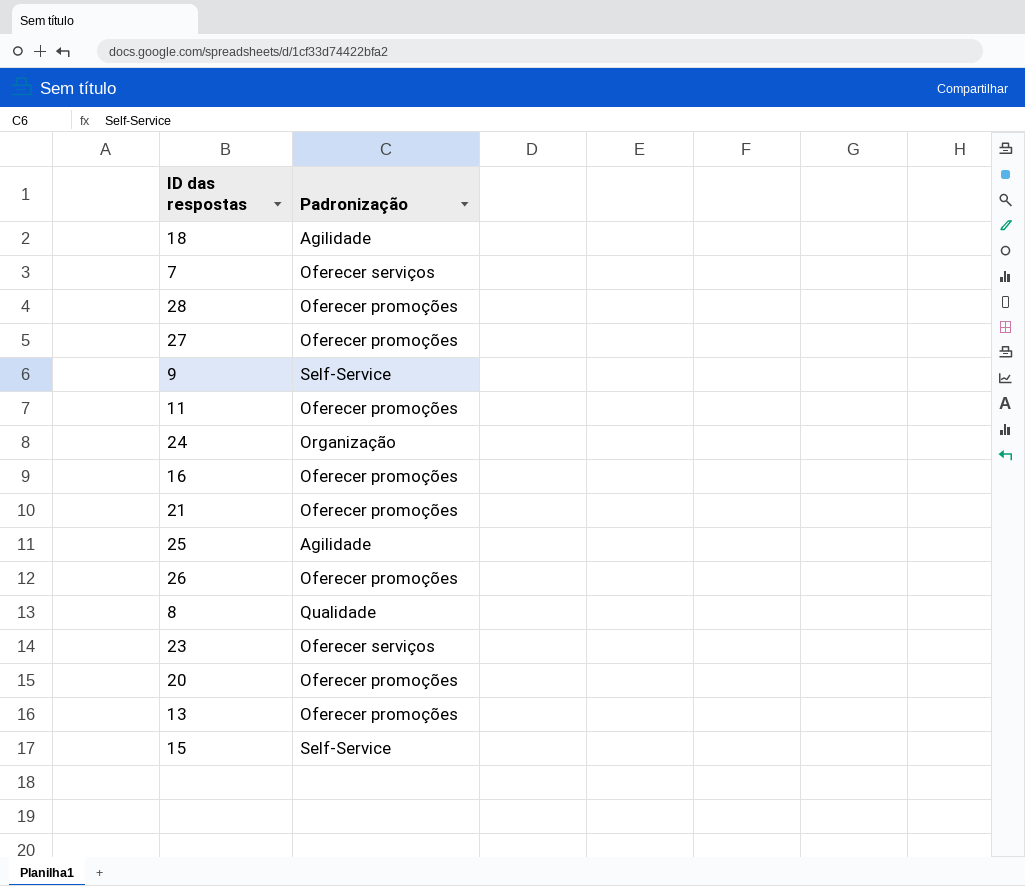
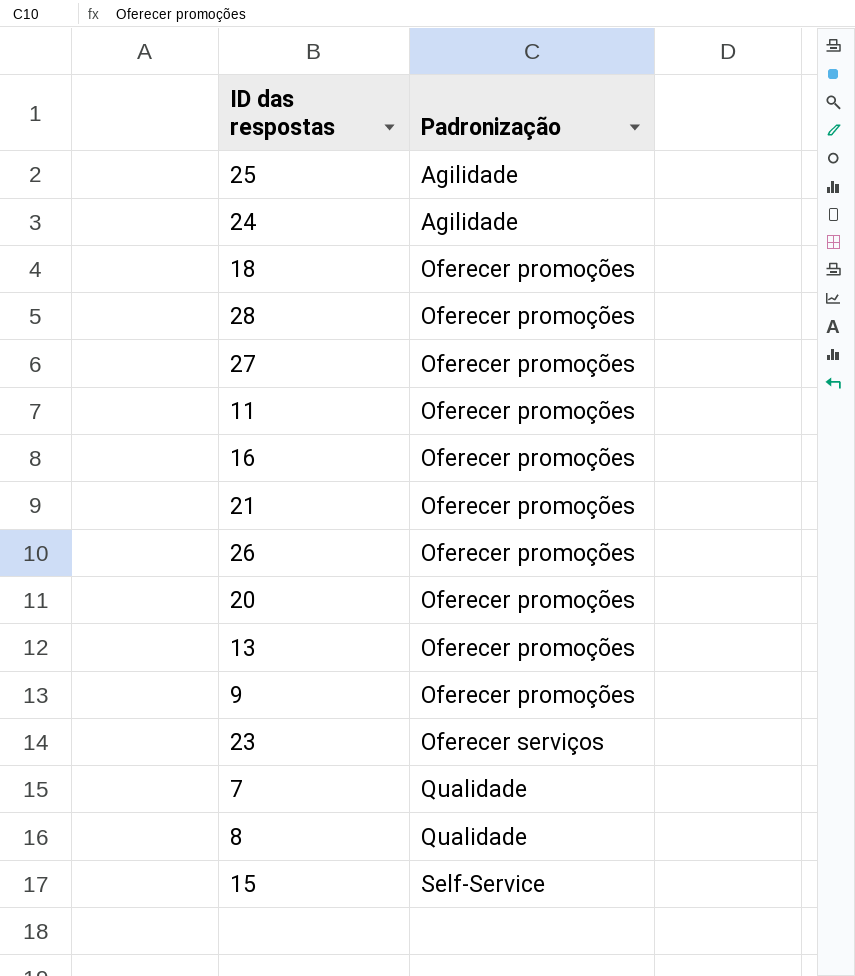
row order: none -> Padronização ascending
24 | Padronização: Organização -> Agilidade
18 | Padronização: Agilidade -> Oferecer promoções
9 | Padronização: Self-Service -> Oferecer promoções
7 | Padronização: Oferecer serviços -> Qualidade

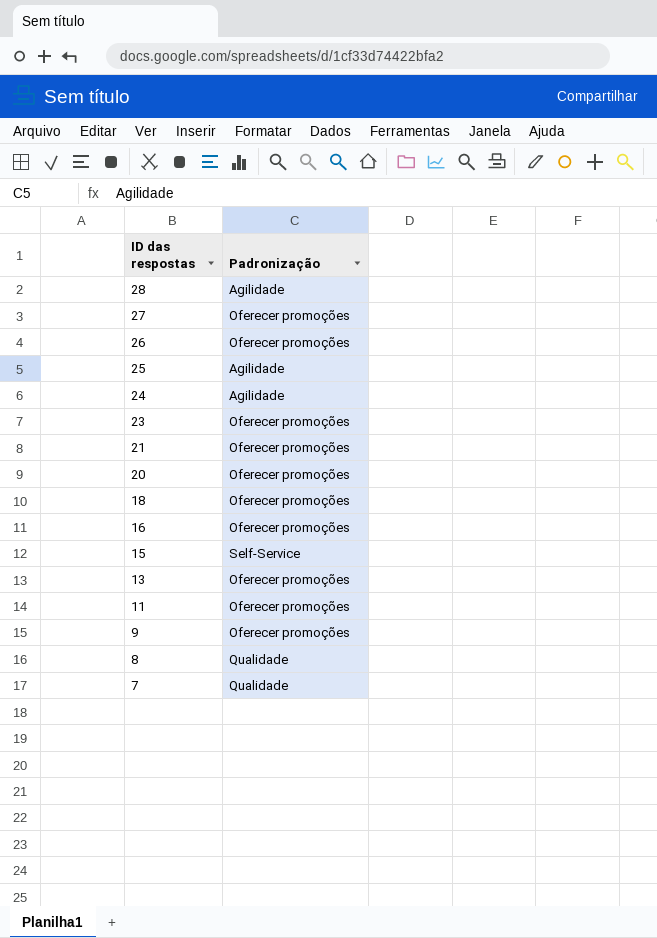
row order: Padronização ascending -> ID das respostas descending
28 | Padronização: Oferecer promoções -> Agilidade
23 | Padronização: Oferecer serviços -> Oferecer promoções

